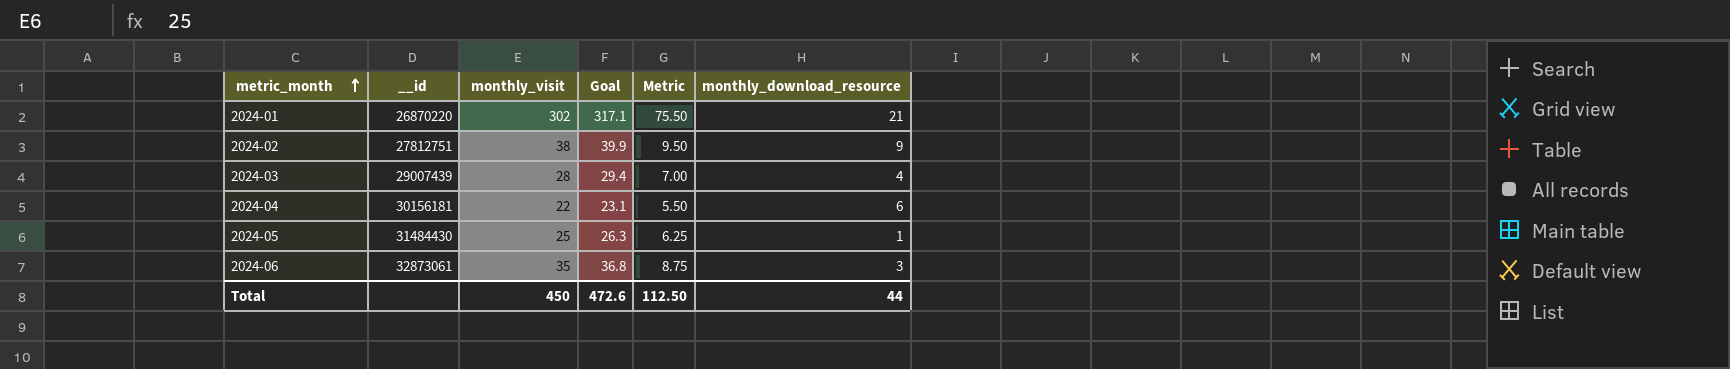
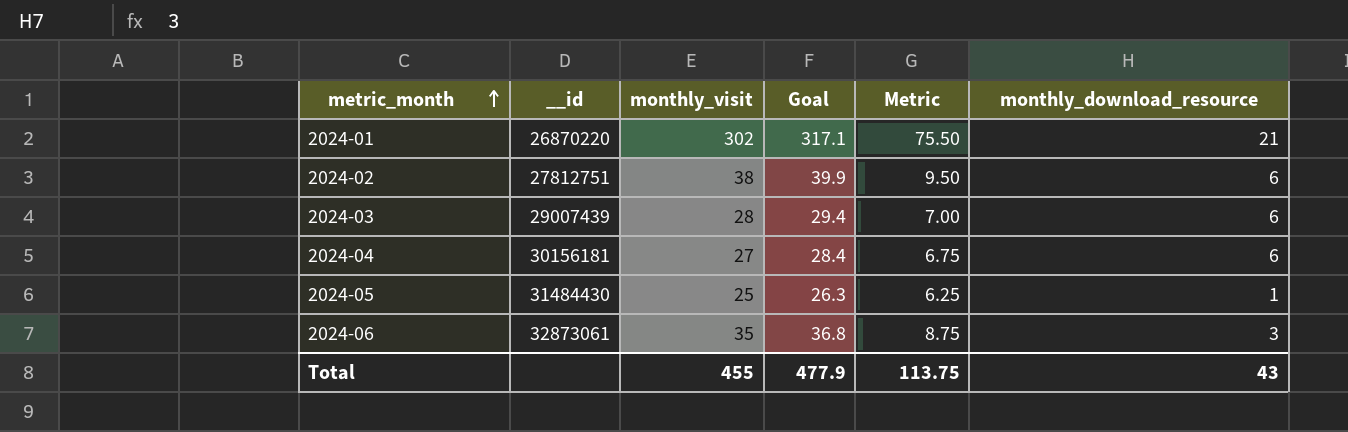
2024-02 | monthly_download_resource: 9 -> 6
2024-03 | monthly_download_resource: 4 -> 6
2024-04 | monthly_visit: 22 -> 27
2024-04 | Goal: 23.1 -> 28.4
2024-04 | Metric: 5.50 -> 6.75
Total | monthly_visit: 450 -> 455
Total | Goal: 472.6 -> 477.9
Total | Metric: 112.50 -> 113.75
Total | monthly_download_resource: 44 -> 43

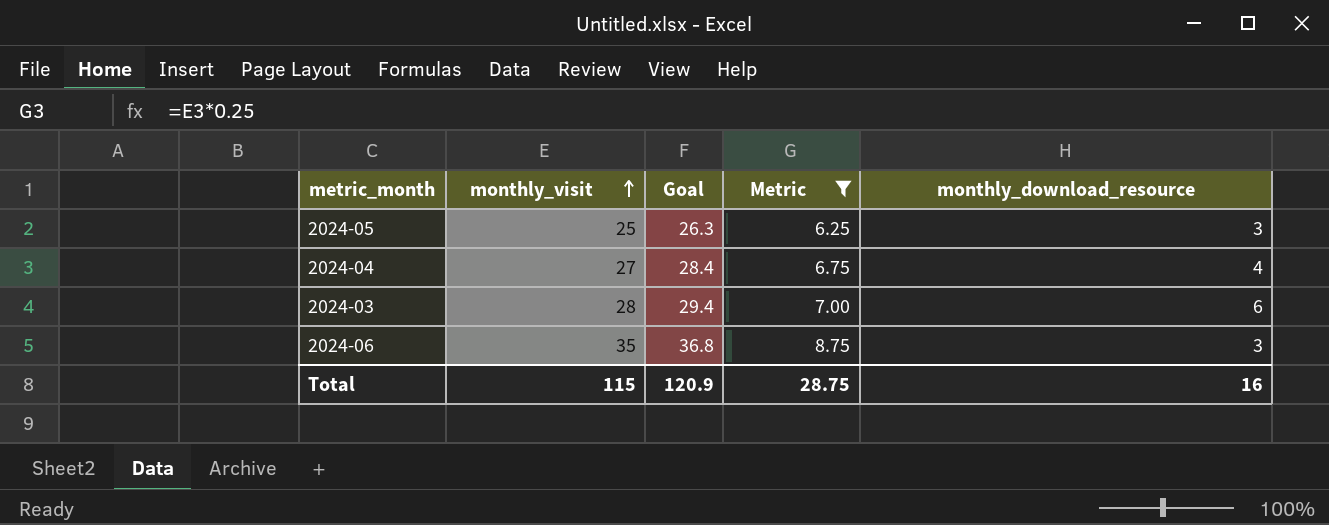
filter: none -> Metric <= 8.75
row order: metric_month ascending -> monthly_visit ascending
column __id | position: 2 -> none
2024-05 | monthly_download_resource: 1 -> 3
2024-04 | monthly_download_resource: 6 -> 4
Total | monthly_visit: 455 -> 115
Total | Goal: 477.9 -> 120.9
Total | Metric: 113.75 -> 28.75
Total | monthly_download_resource: 43 -> 16

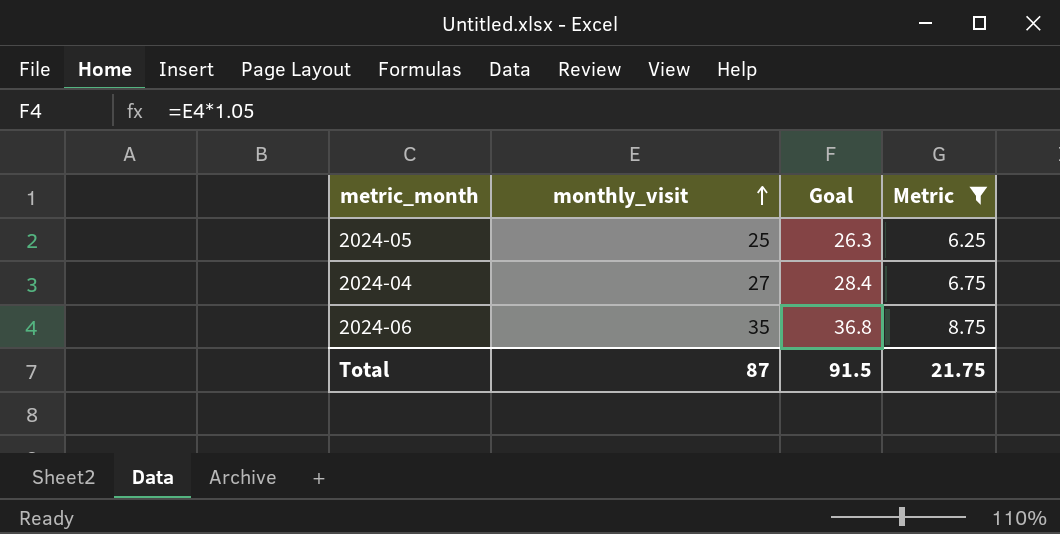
column monthly_download_resource | position: 5 -> none
row 2024-03: 28 | 29.4 | 7.00 | 6 -> none
Total | monthly_visit: 115 -> 87
Total | Goal: 120.9 -> 91.5
Total | Metric: 28.75 -> 21.75

